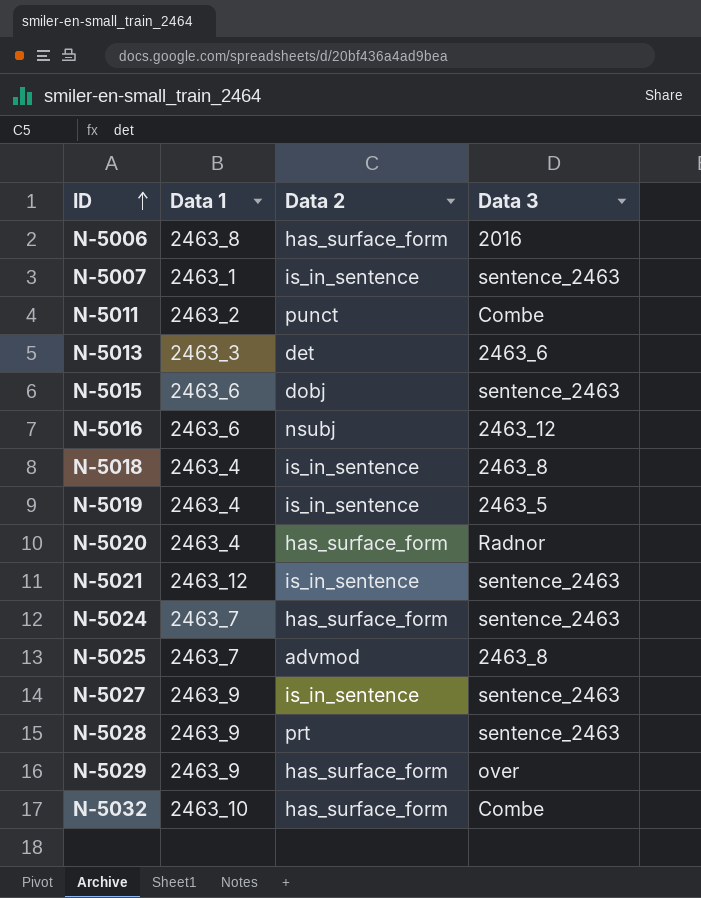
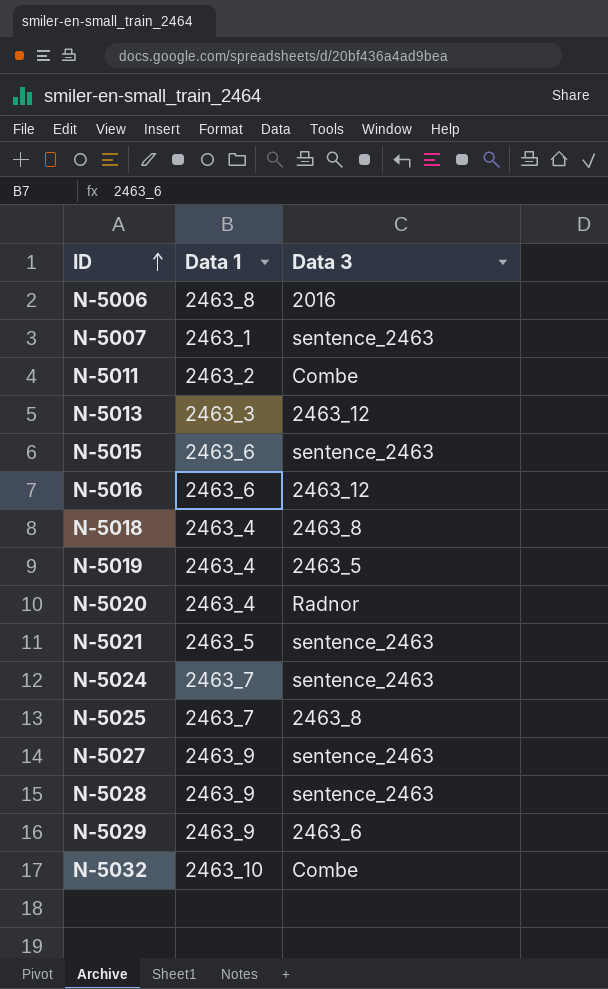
column Data 2 | position: 3 -> none
N-5013 | Data 3: 2463_6 -> 2463_12
N-5021 | Data 1: 2463_12 -> 2463_5
N-5029 | Data 3: over -> 2463_6

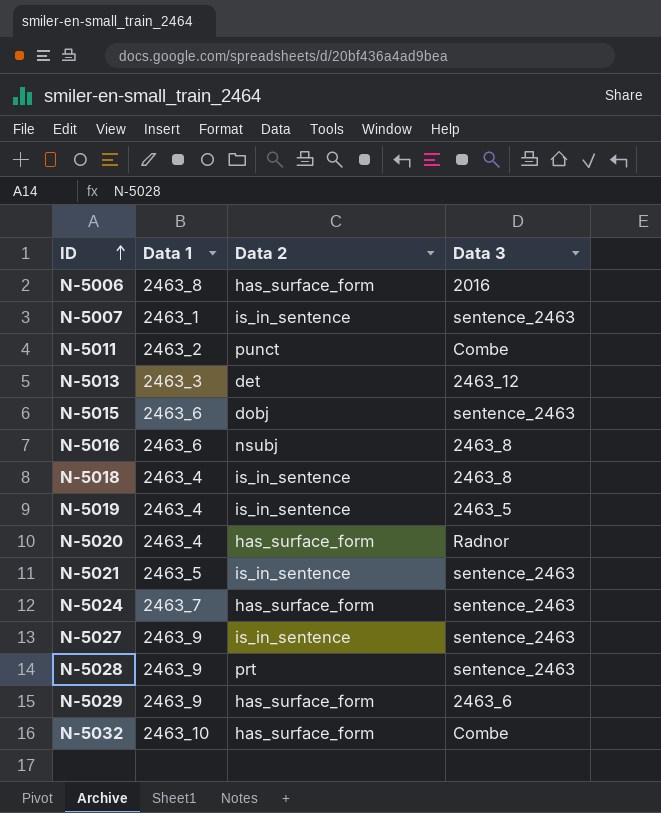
column Data 2 | position: none -> 3
row N-5025: 2463_7 | 2463_8 -> none
N-5016 | Data 3: 2463_12 -> 2463_8

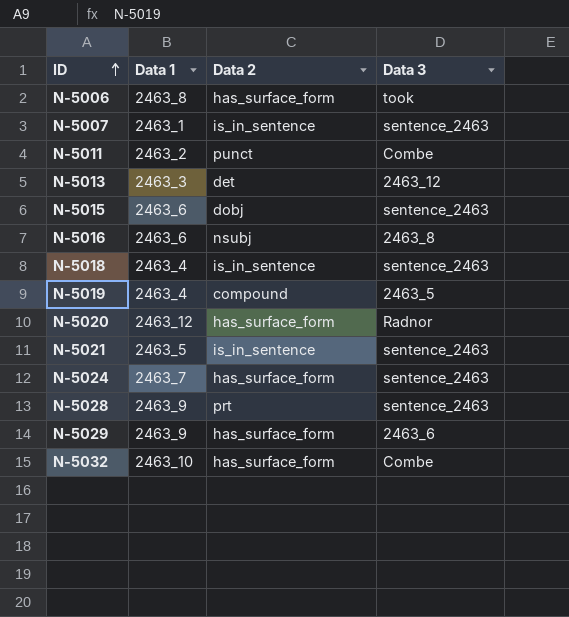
row N-5027: 2463_9 | is_in_sentence | sentence_2463 -> none
N-5006 | Data 3: 2016 -> took
N-5018 | Data 3: 2463_8 -> sentence_2463
N-5019 | Data 2: is_in_sentence -> compound
N-5020 | Data 1: 2463_4 -> 2463_12

